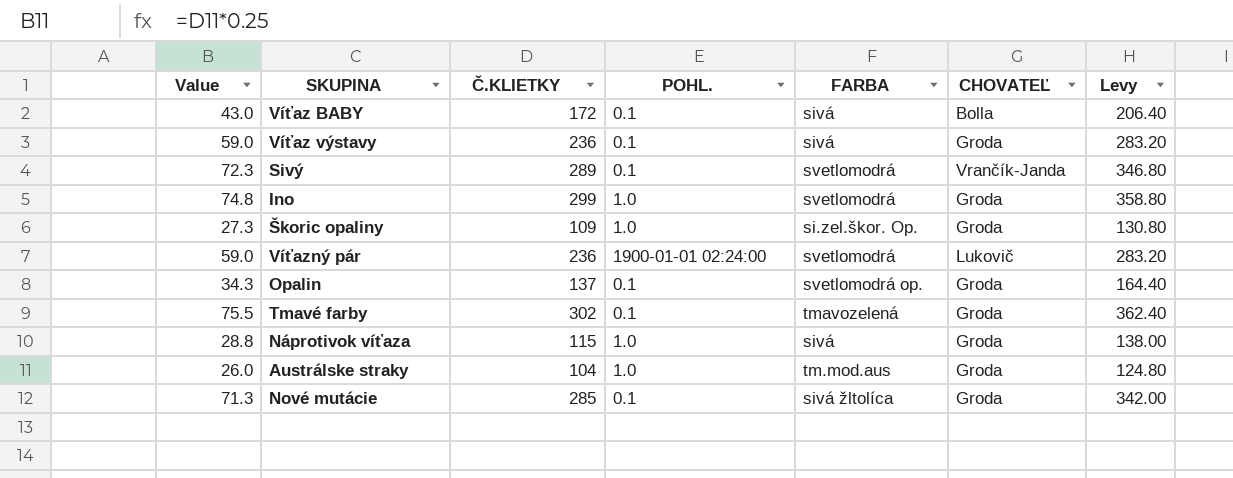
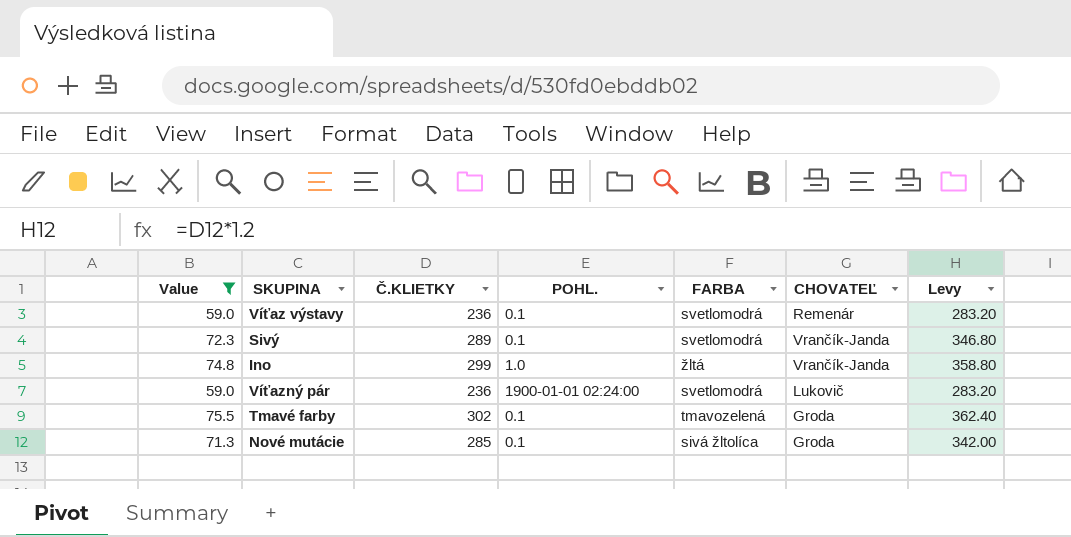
filter: none -> Value >= 59.0
Víťaz výstavy | FARBA: sivá -> svetlomodrá
Víťaz výstavy | CHOVATEĽ: Groda -> Remenár
Ino | FARBA: svetlomodrá -> žltá
Ino | CHOVATEĽ: Groda -> Vrančík-Janda

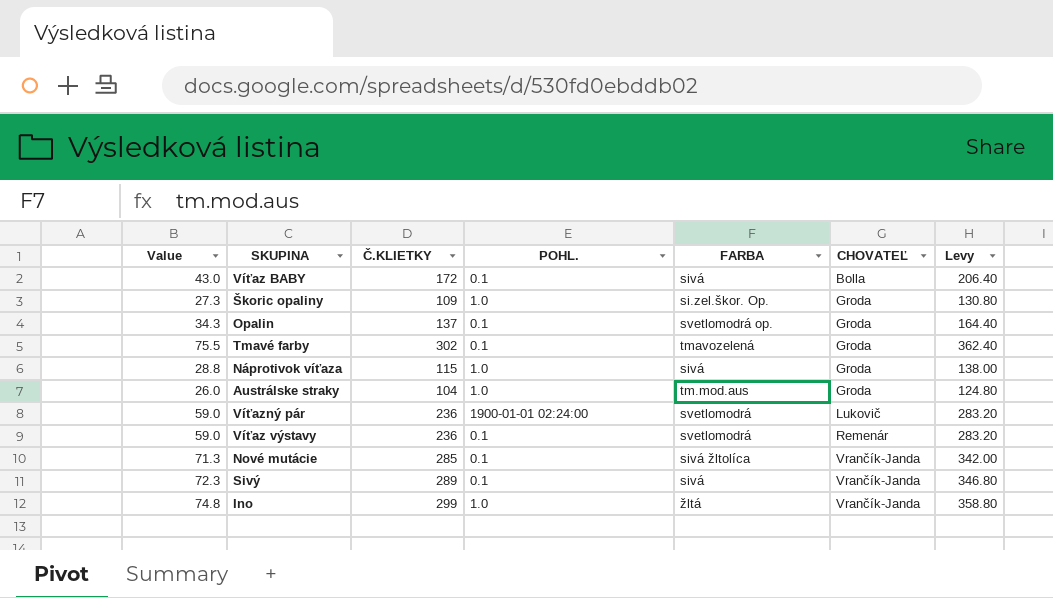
filter: Value >= 59.0 -> none
row order: none -> CHOVATEĽ ascending
Nové mutácie | CHOVATEĽ: Groda -> Vrančík-Janda
Sivý | FARBA: svetlomodrá -> sivá

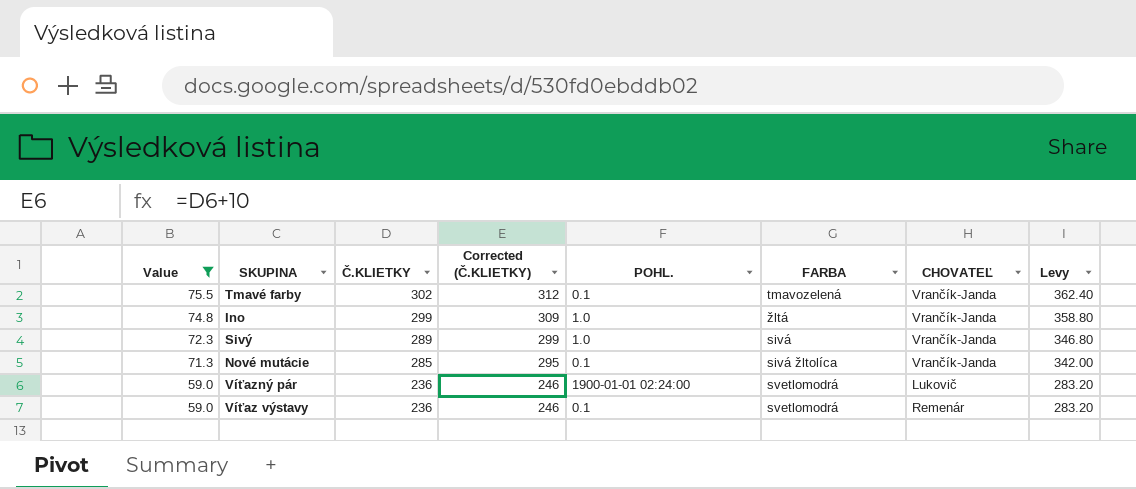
filter: none -> Value >= 59.0
row order: CHOVATEĽ ascending -> Value descending
column Corrected (Č.KLIETKY) | formula: none -> [Č.KLIETKY] + 10
Tmavé farby | CHOVATEĽ: Groda -> Vrančík-Janda
Sivý | POHL.: 0.1 -> 1.0

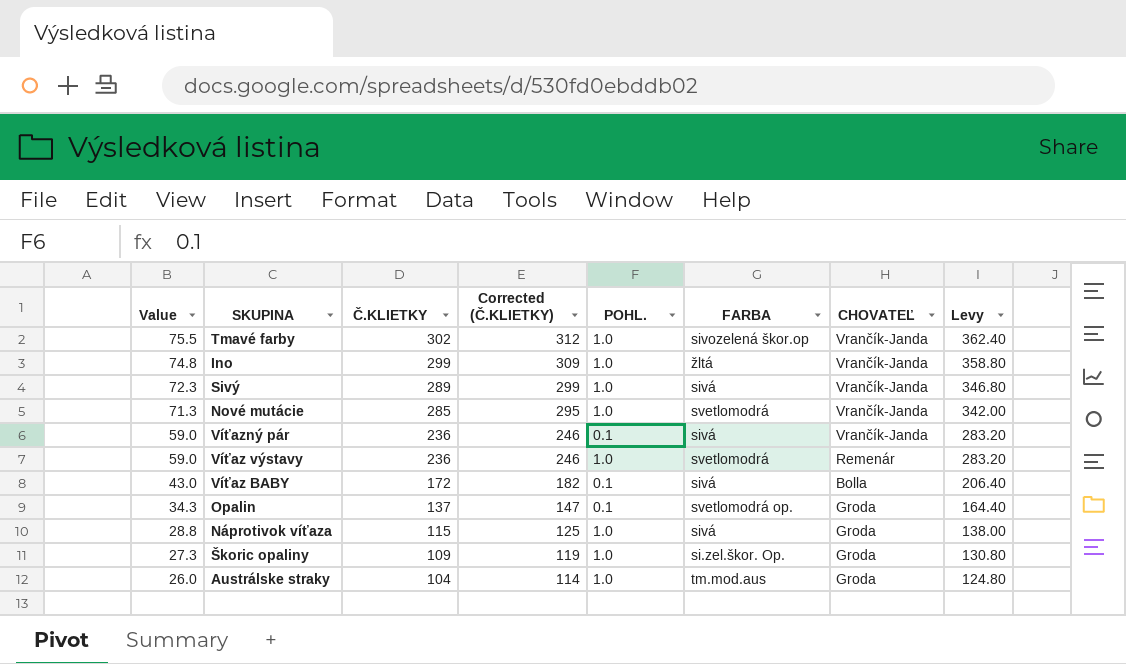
filter: Value >= 59.0 -> none
Tmavé farby | POHL.: 0.1 -> 1.0
Tmavé farby | FARBA: tmavozelená -> sivozelená škor.op
Nové mutácie | POHL.: 0.1 -> 1.0
Nové mutácie | FARBA: sivá žltolíca -> svetlomodrá
Víťazný pár | POHL.: 1900-01-01 02:24:00 -> 0.1
Víťazný pár | FARBA: svetlomodrá -> sivá
Víťazný pár | CHOVATEĽ: Lukovič -> Vrančík-Janda
Víťaz výstavy | POHL.: 0.1 -> 1.0

